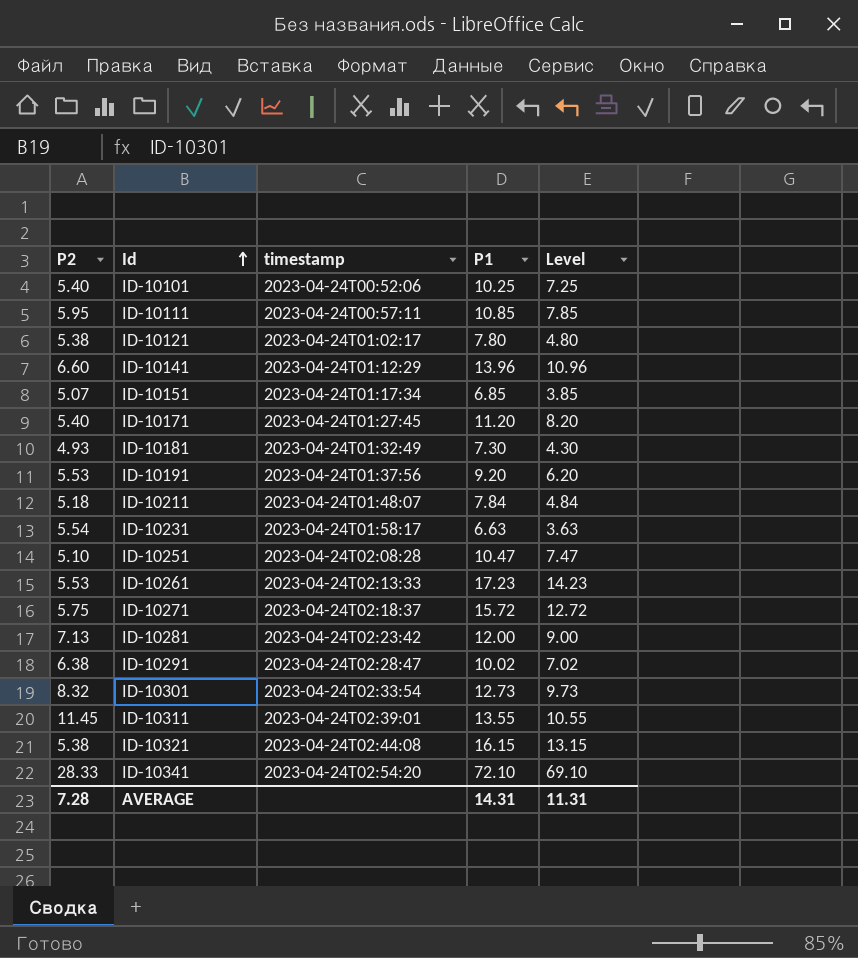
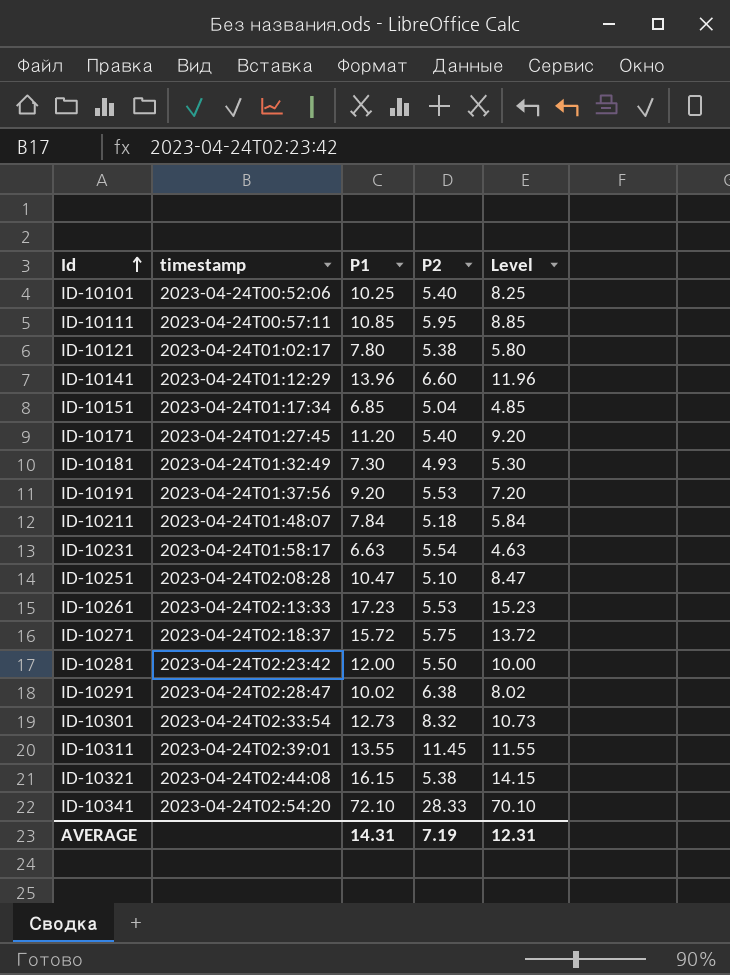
column P2 | position: 1 -> 4
column Level | formula: [P1] - 3 -> [P1] - 2
ID-10151 | P2: 5.07 -> 5.04
ID-10281 | P2: 7.13 -> 5.50
AVERAGE | P2: 7.28 -> 7.19
AVERAGE | Level: 11.31 -> 12.31

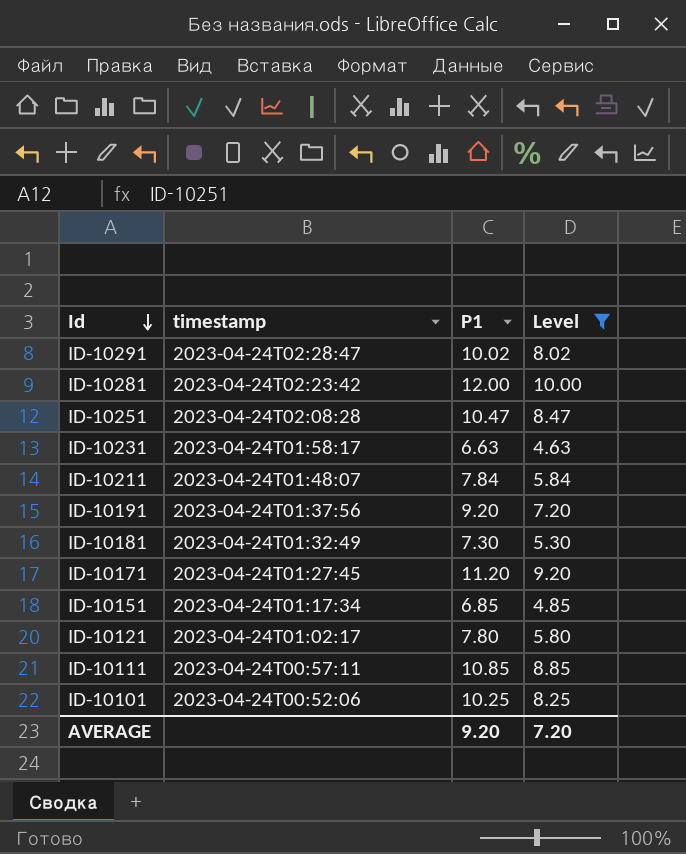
filter: none -> Level <= 10.00
row order: Id ascending -> Id descending
column P2 | position: 4 -> none
AVERAGE | P1: 14.31 -> 9.20
AVERAGE | Level: 12.31 -> 7.20

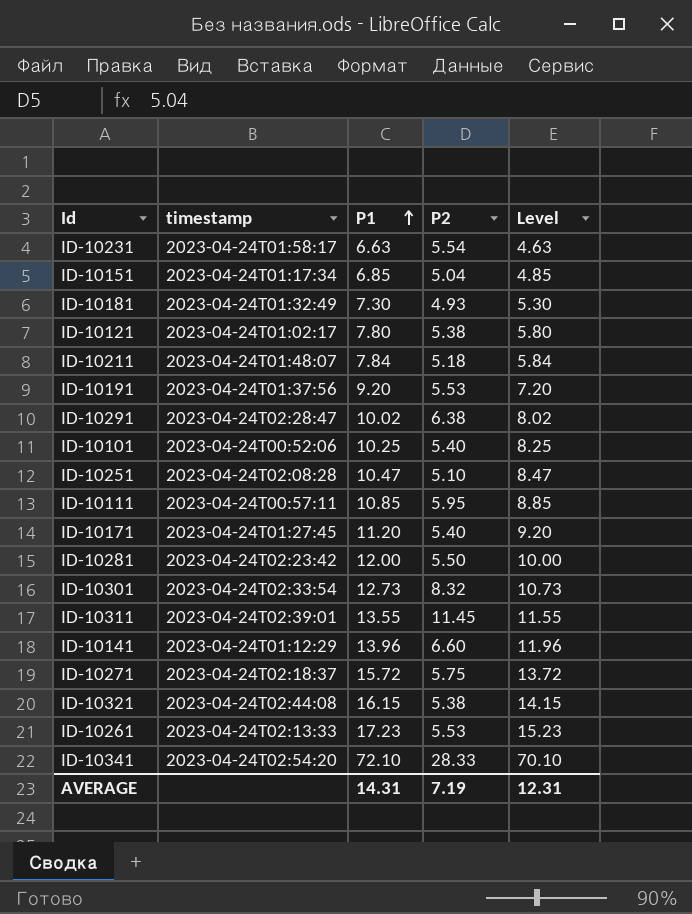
filter: Level <= 10.00 -> none
row order: Id descending -> P1 ascending
column P2 | position: none -> 4
AVERAGE | P1: 9.20 -> 14.31
AVERAGE | Level: 7.20 -> 12.31

